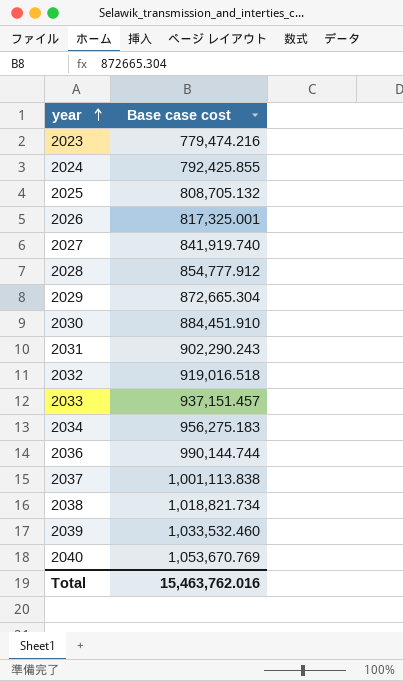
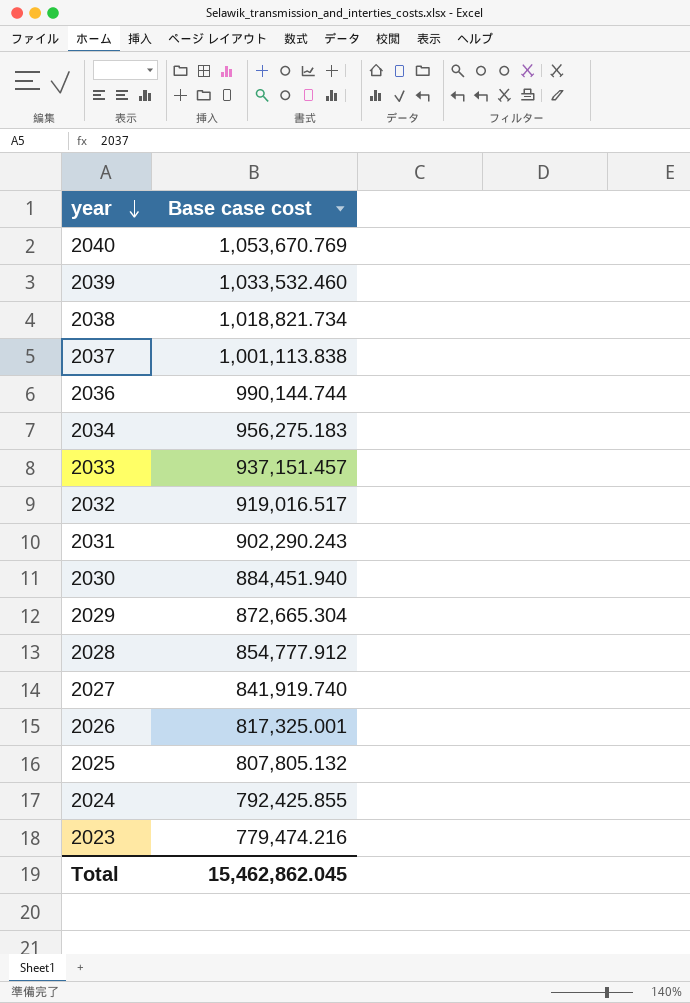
row order: year ascending -> year descending
2032 | Base case cost: 919,016.518 -> 919,016.517
2030 | Base case cost: 884,451.910 -> 884,451.940
2025 | Base case cost: 808,705.132 -> 807,805.132
Total | Base case cost: 15,463,762.016 -> 15,462,862.045

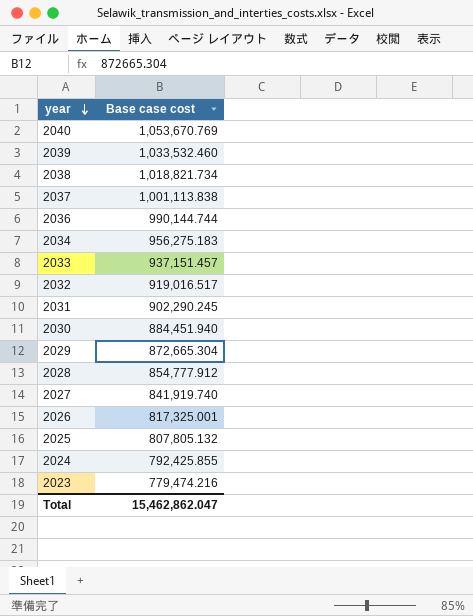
2031 | Base case cost: 902,290.243 -> 902,290.245
Total | Base case cost: 15,462,862.045 -> 15,462,862.047

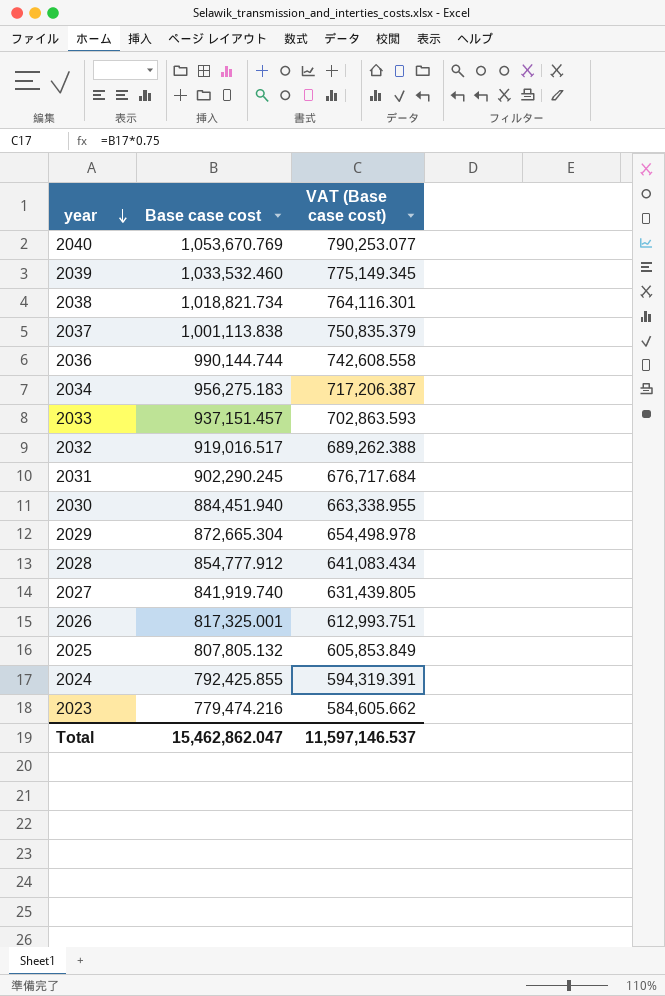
column VAT (Base case cost) | formula: none -> [Base case cost] * 0.75

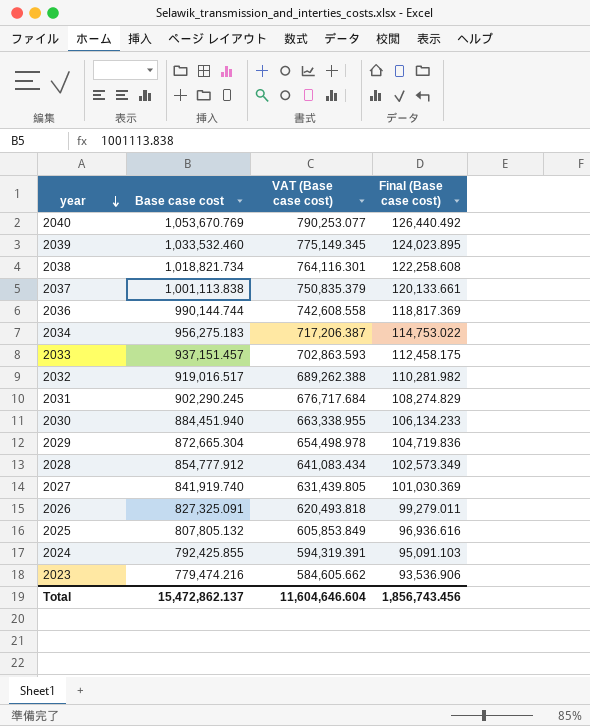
column Final (Base case cost) | formula: none -> [Base case cost] * 0.12
2026 | Base case cost: 817,325.001 -> 827,325.091
2026 | VAT (Base case cost): 612,993.751 -> 620,493.818
Total | Base case cost: 15,462,862.047 -> 15,472,862.137
Total | VAT (Base case cost): 11,597,146.537 -> 11,604,646.604

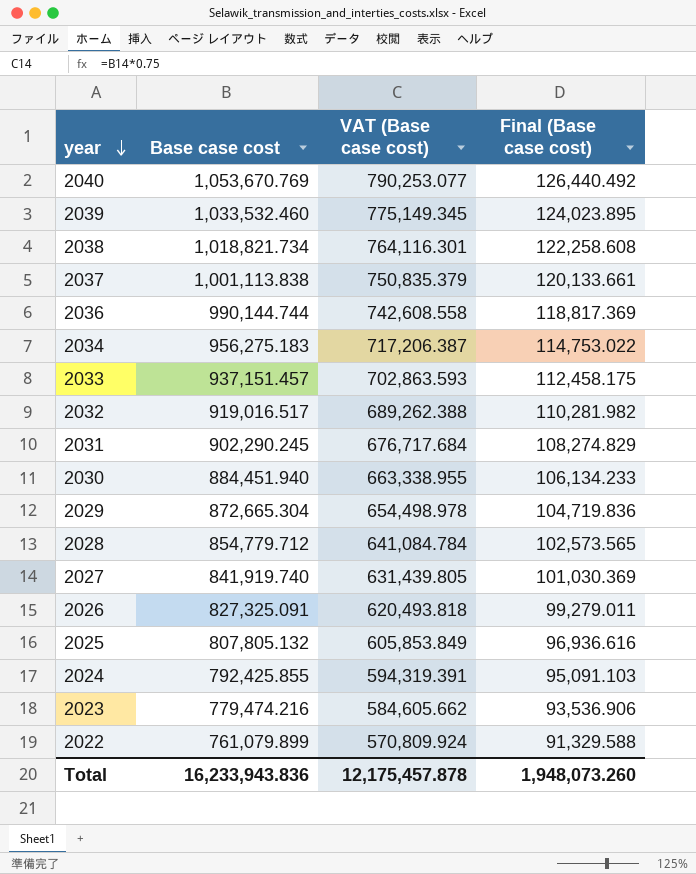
2028 | Base case cost: 854,777.912 -> 854,779.712
2028 | VAT (Base case cost): 641,083.434 -> 641,084.784
2028 | Final (Base case cost): 102,573.349 -> 102,573.565
row 2022: none -> 761,079.899 | 570,809.924 | 91,329.588
Total | Base case cost: 15,472,862.137 -> 16,233,943.836
Total | VAT (Base case cost): 11,604,646.604 -> 12,175,457.878
Total | Final (Base case cost): 1,856,743.456 -> 1,948,073.260

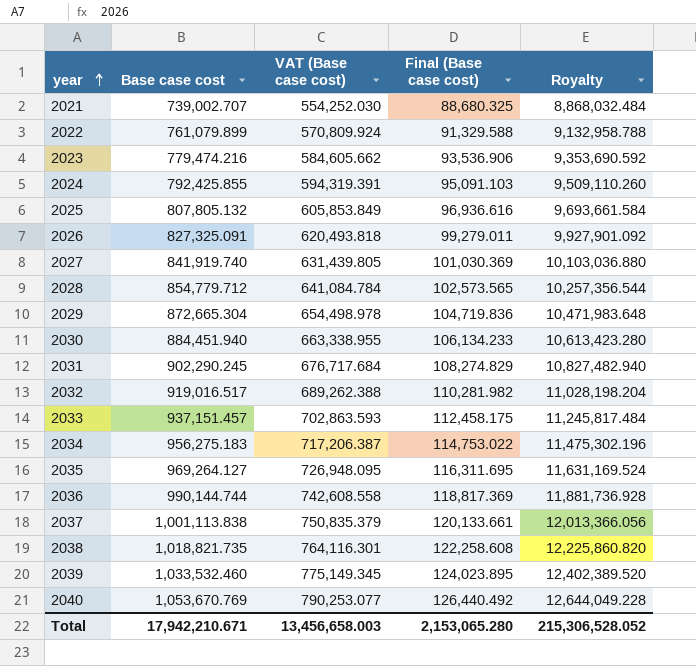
row order: year descending -> year ascending
column Royalty | formula: none -> [Base case cost] * 12
row 2021: none -> 739,002.707 | 554,252.030 | 88,680.325 | 8,868,032.484
row 2035: none -> 969,264.127 | 726,948.095 | 116,311.695 | 11,631,169.524
2038 | Base case cost: 1,018,821.734 -> 1,018,821.735
Total | Base case cost: 16,233,943.836 -> 17,942,210.671
Total | VAT (Base case cost): 12,175,457.878 -> 13,456,658.003
Total | Final (Base case cost): 1,948,073.260 -> 2,153,065.280

